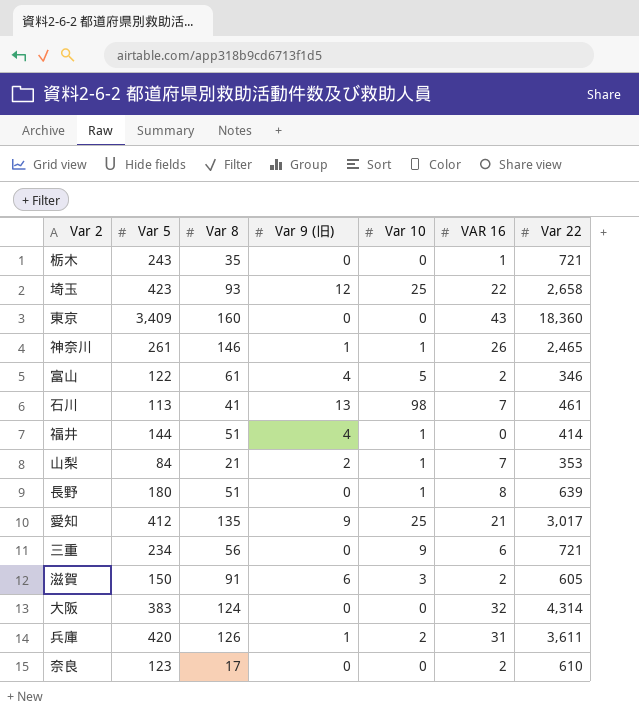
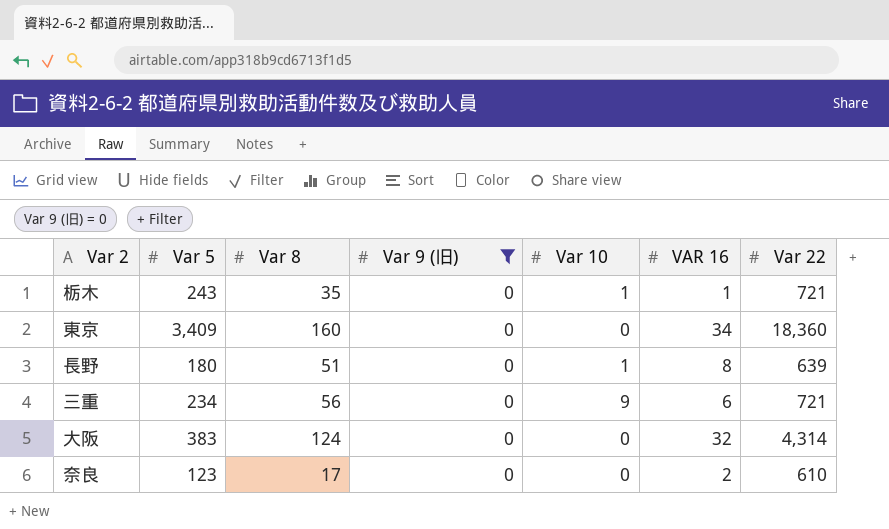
filter: none -> Var 9 (旧) = 0
栃木 | Var 10: 0 -> 1
東京 | VAR 16: 43 -> 34

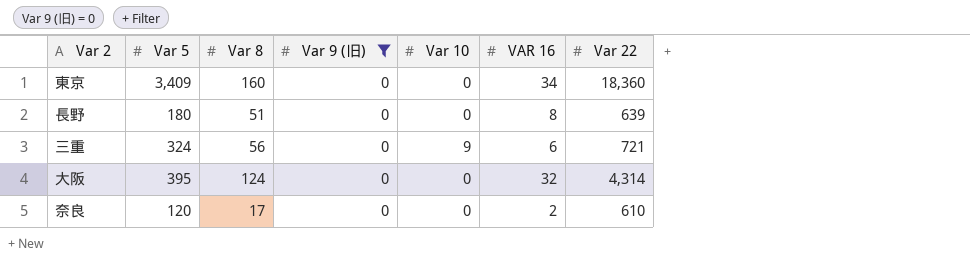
row 栃木: 243 | 35 | 0 | 1 | 1 | 721 -> none
長野 | Var 10: 1 -> 0
三重 | Var 5: 234 -> 324
大阪 | Var 5: 383 -> 395
奈良 | Var 5: 123 -> 120

